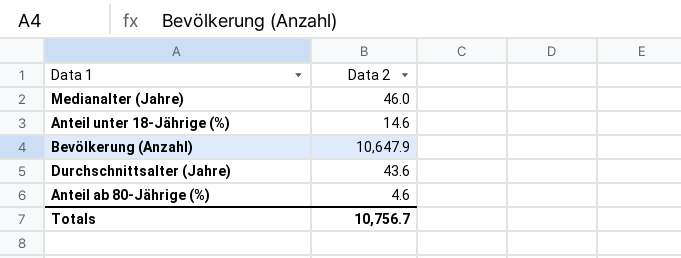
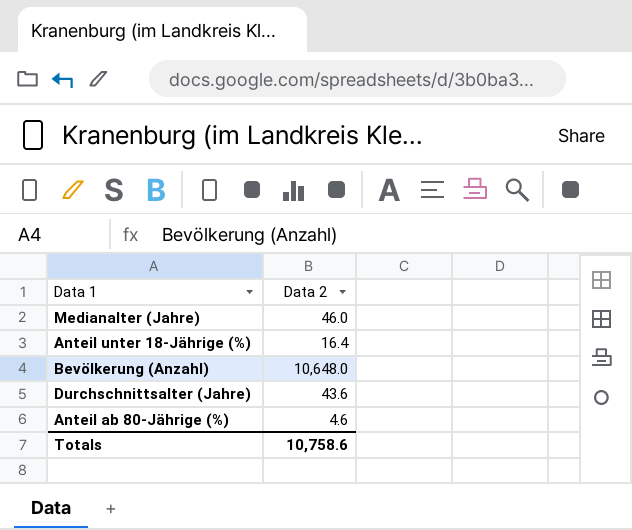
Anteil unter 18-Jährige (%) | Data 2: 14.6 -> 16.4
Bevölkerung (Anzahl) | Data 2: 10,647.9 -> 10,648.0
Totals | Data 2: 10,756.7 -> 10,758.6

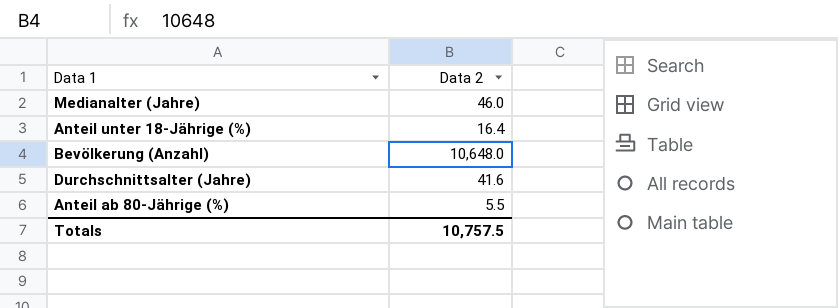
Durchschnittsalter (Jahre) | Data 2: 43.6 -> 41.6
Anteil ab 80-Jährige (%) | Data 2: 4.6 -> 5.5
Totals | Data 2: 10,758.6 -> 10,757.5

